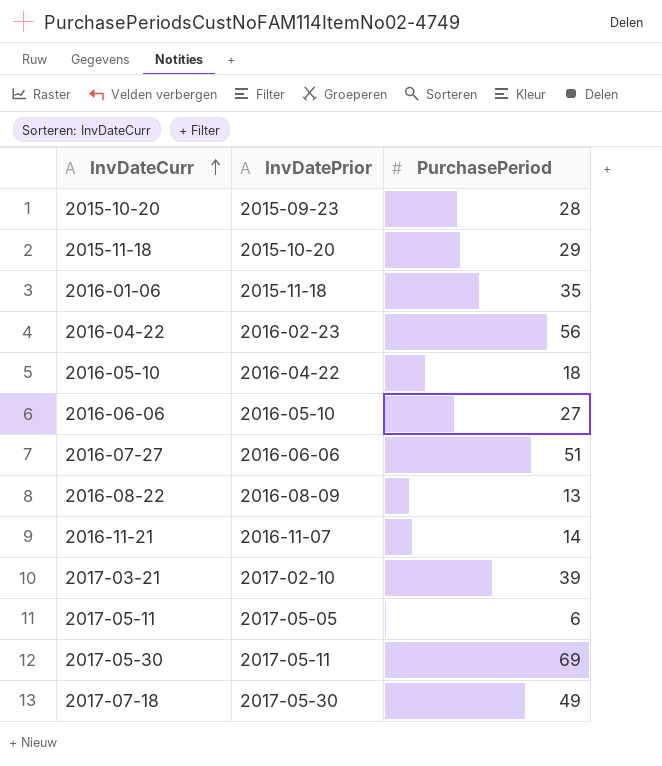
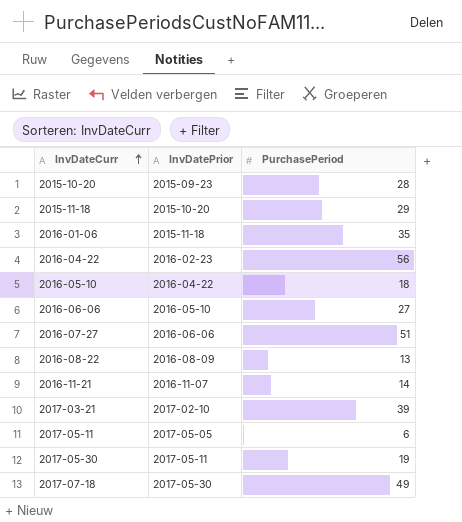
2017-05-30 | PurchasePeriod: 69 -> 19

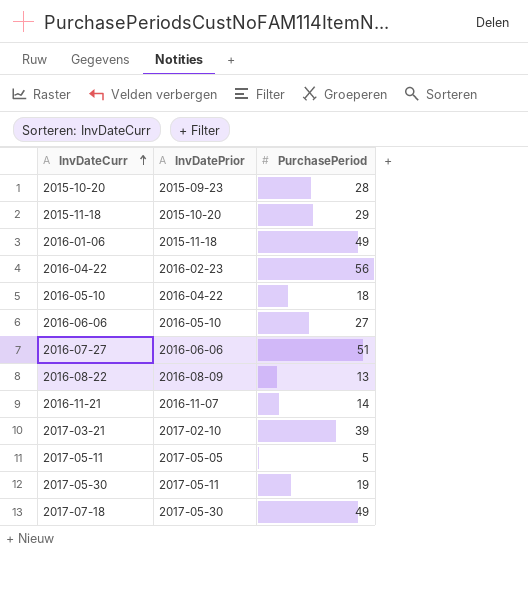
2016-01-06 | PurchasePeriod: 35 -> 49
2017-05-11 | PurchasePeriod: 6 -> 5

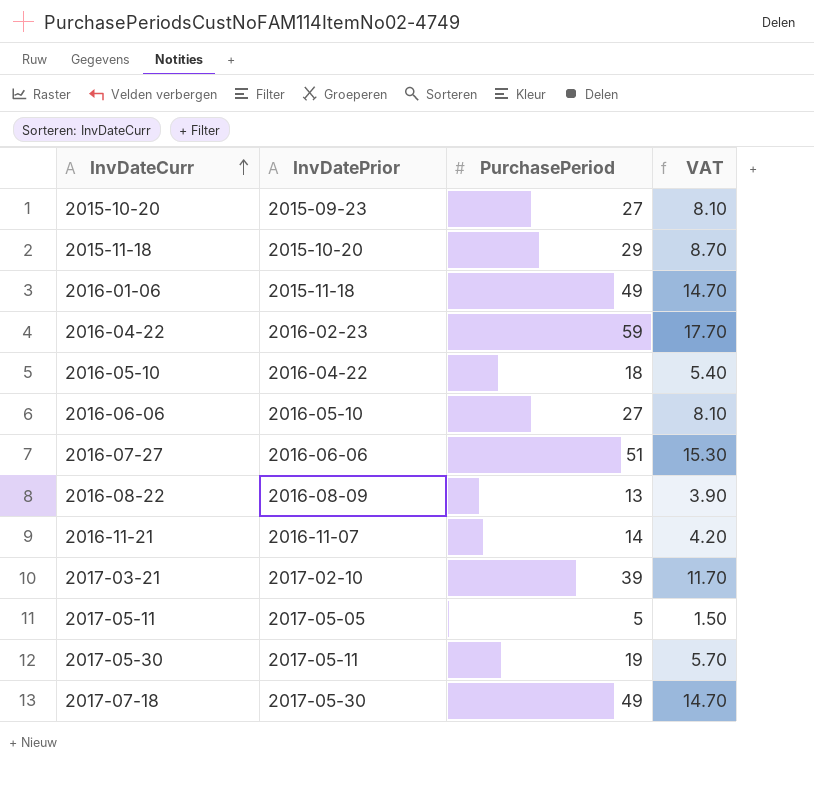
column VAT | formula: none -> [PurchasePeriod] * 0.3
2015-10-20 | PurchasePeriod: 28 -> 27
2016-04-22 | PurchasePeriod: 56 -> 59

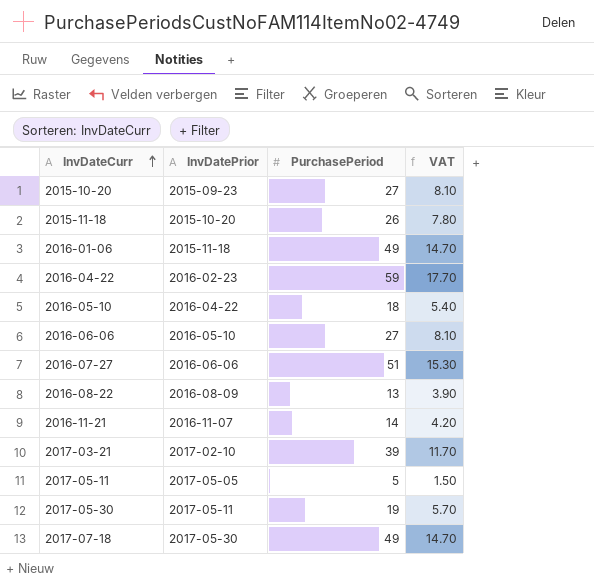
2015-11-18 | PurchasePeriod: 29 -> 26
2015-11-18 | VAT: 8.70 -> 7.80

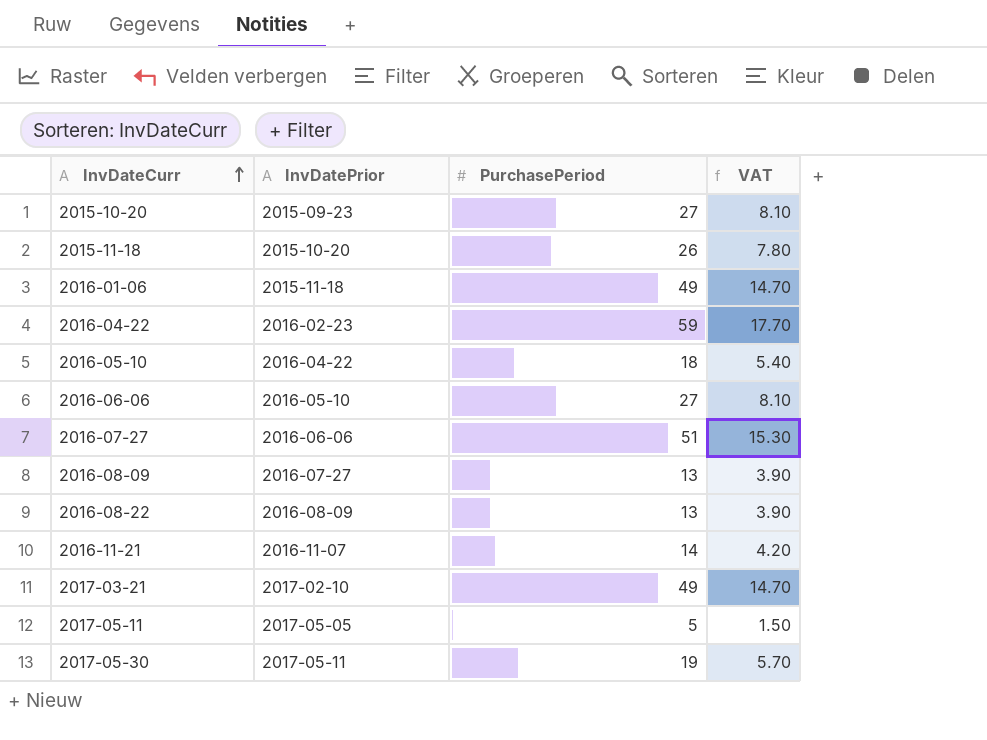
row 2017-07-18: 2017-05-30 | 49 | 14.70 -> none
row 2016-08-09: none -> 2016-07-27 | 13 | 3.90
2017-03-21 | PurchasePeriod: 39 -> 49
2017-03-21 | VAT: 11.70 -> 14.70

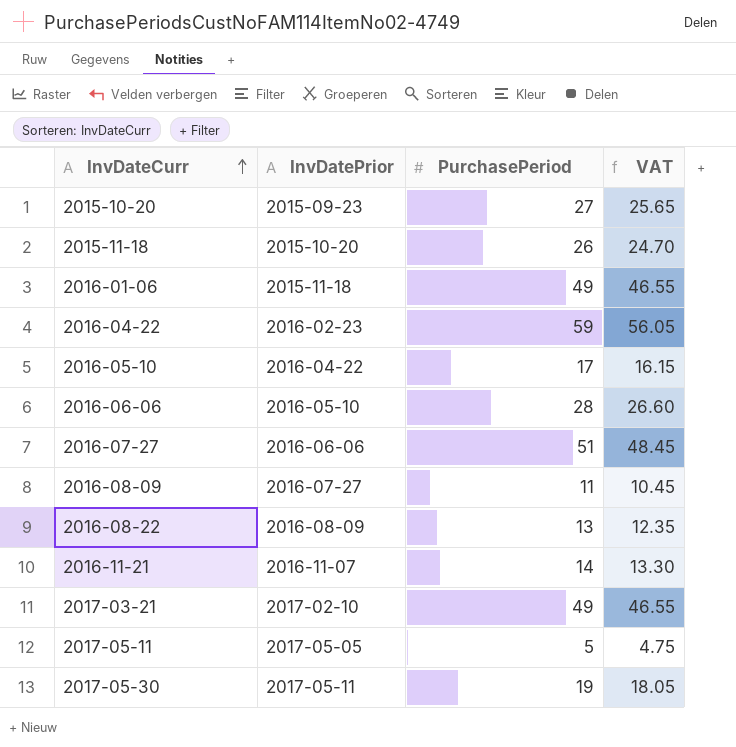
column VAT | formula: [PurchasePeriod] * 0.3 -> [PurchasePeriod] * 0.95
2016-05-10 | PurchasePeriod: 18 -> 17
2016-06-06 | PurchasePeriod: 27 -> 28
2016-08-09 | PurchasePeriod: 13 -> 11

